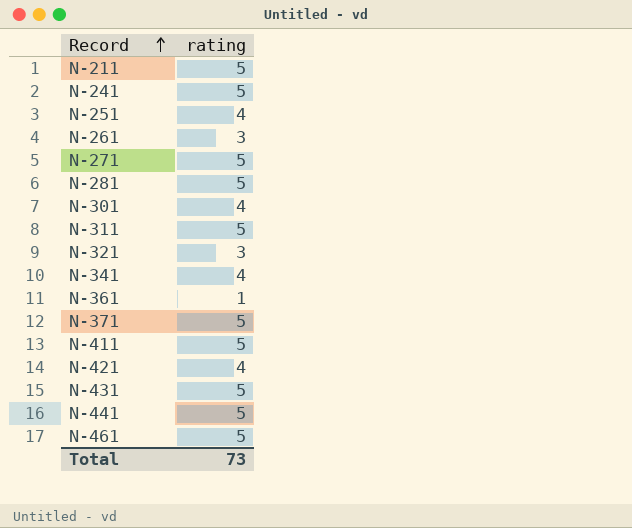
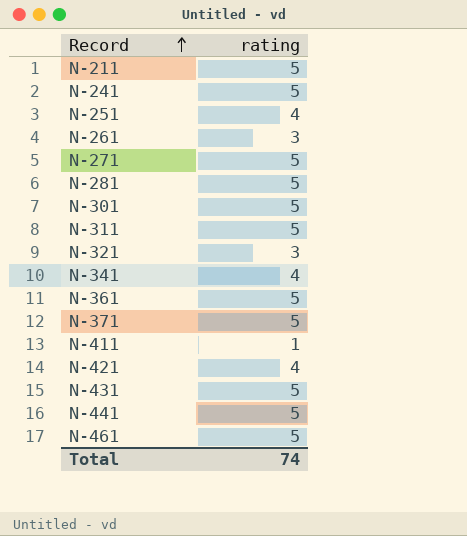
N-301 | rating: 4 -> 5
N-361 | rating: 1 -> 5
N-411 | rating: 5 -> 1
Total | rating: 73 -> 74

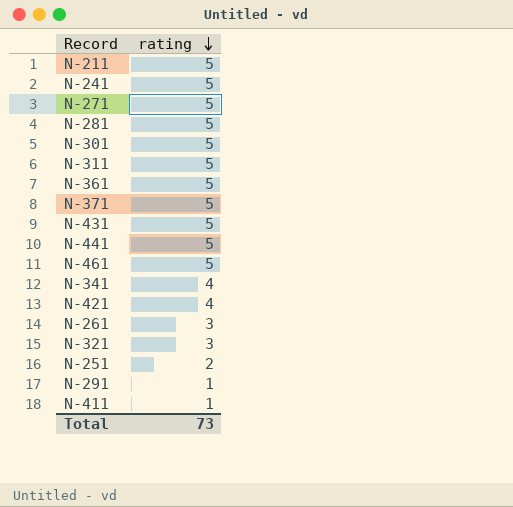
row order: Record ascending -> rating descending
N-251 | rating: 4 -> 2
row N-291: none -> 1
Total | rating: 74 -> 73

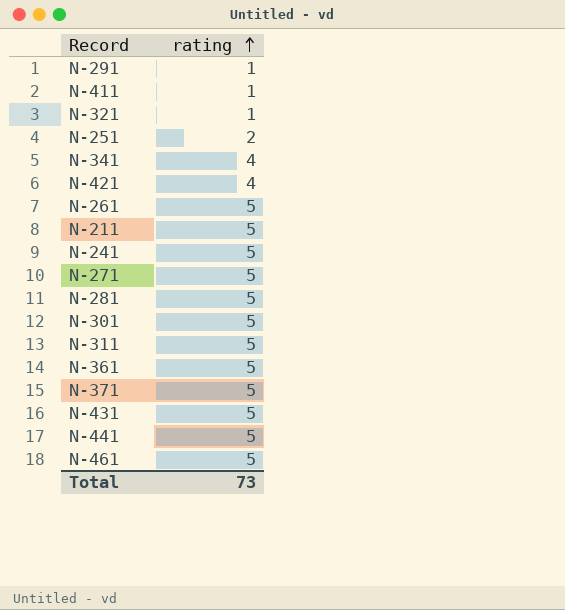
row order: rating descending -> rating ascending
N-321 | rating: 3 -> 1
N-261 | rating: 3 -> 5

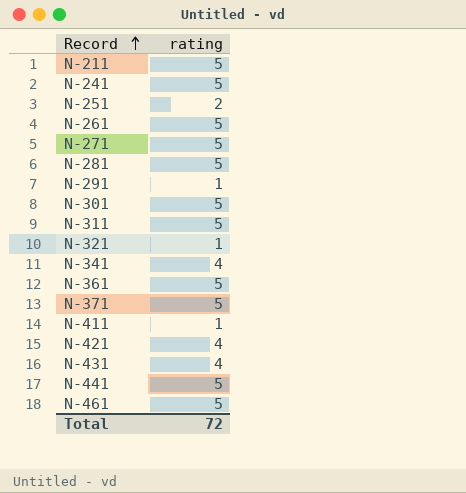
row order: rating ascending -> Record ascending
N-431 | rating: 5 -> 4
Total | rating: 73 -> 72

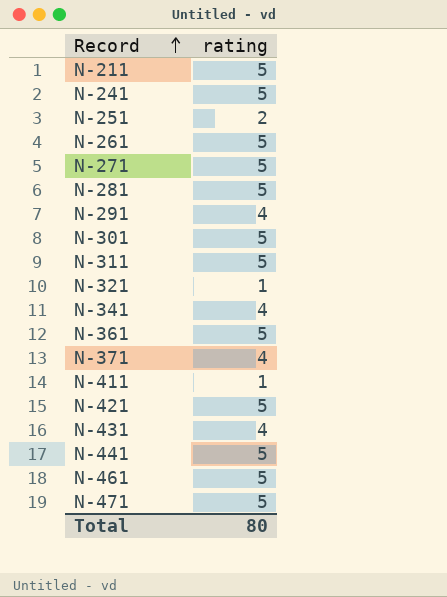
N-291 | rating: 1 -> 4
N-371 | rating: 5 -> 4
N-421 | rating: 4 -> 5
row N-471: none -> 5
Total | rating: 72 -> 80

